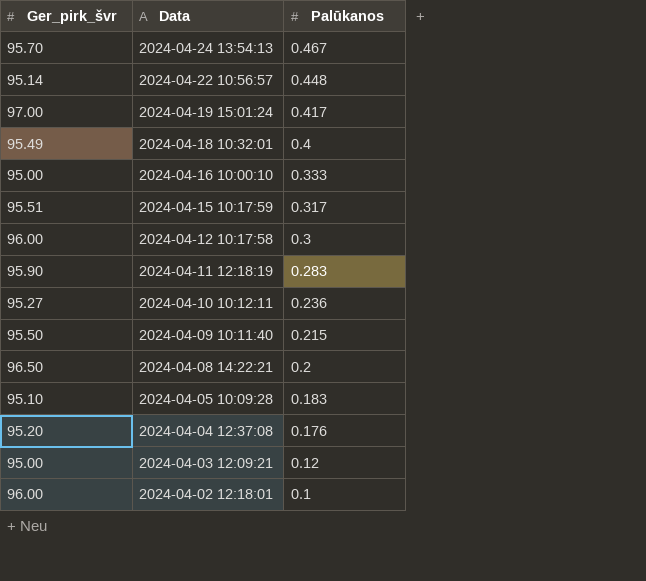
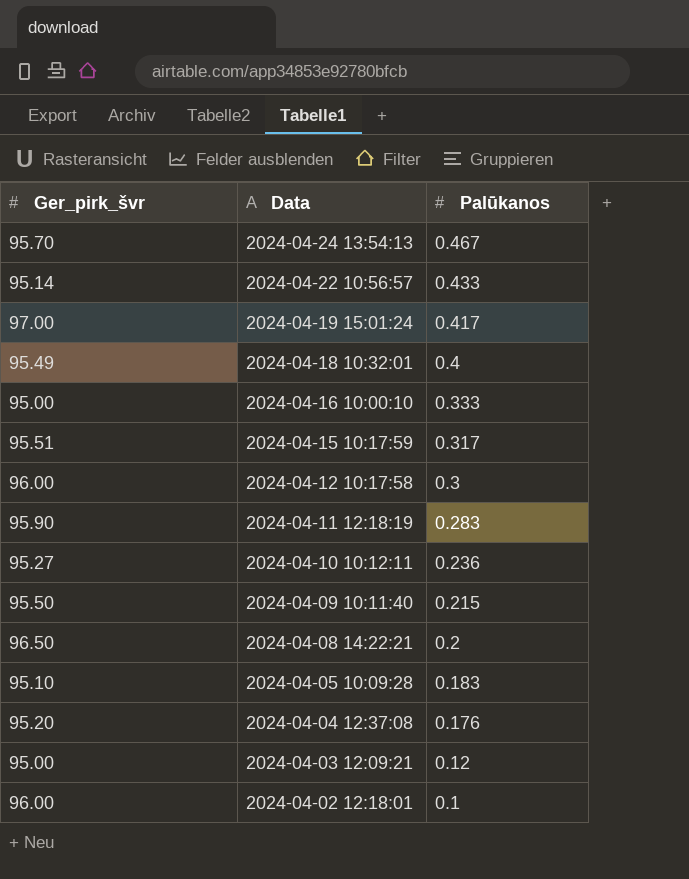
2024-04-22 10:56:57 | Palūkanos: 0.448 -> 0.433

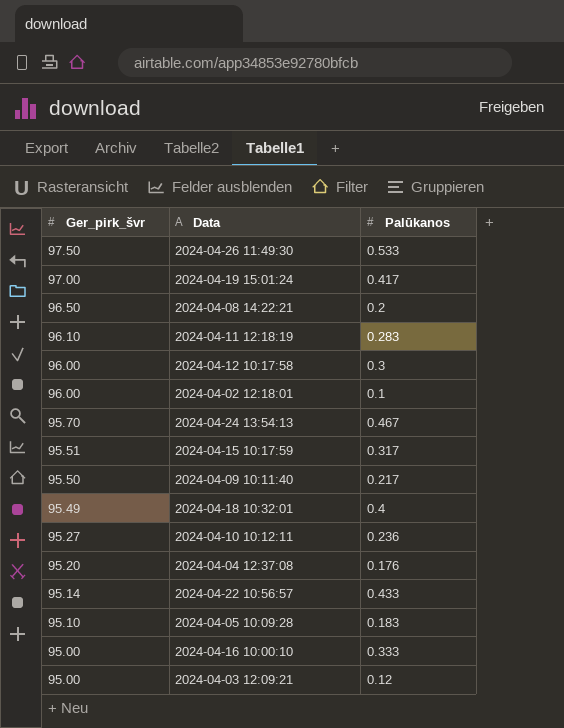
row order: Data descending -> Ger_pirk_švr descending
row 2024-04-26 11:49:30: none -> 97.50 | 0.533
2024-04-11 12:18:19 | Ger_pirk_švr: 95.90 -> 96.10
2024-04-09 10:11:40 | Palūkanos: 0.215 -> 0.217

